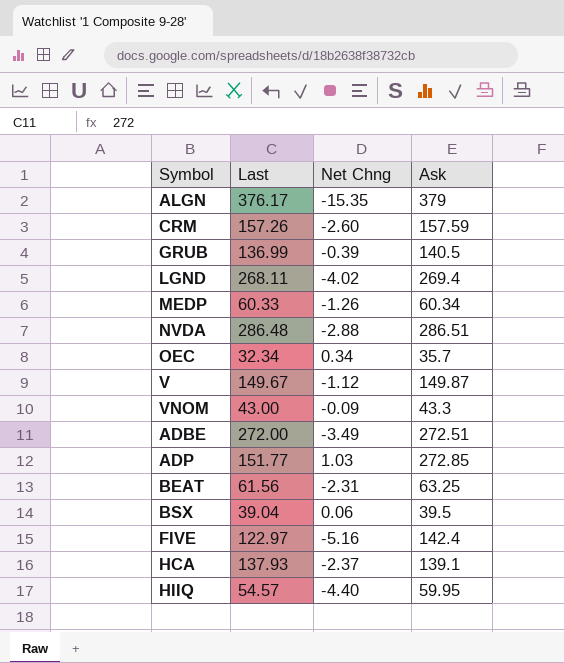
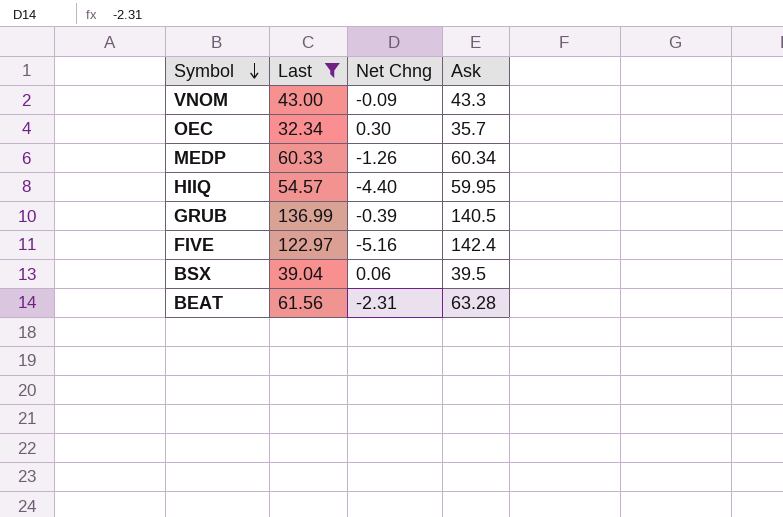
filter: none -> Last <= 136.99
row order: none -> Symbol descending
OEC | Net Chng: 0.34 -> 0.30
BEAT | Ask: 63.25 -> 63.28

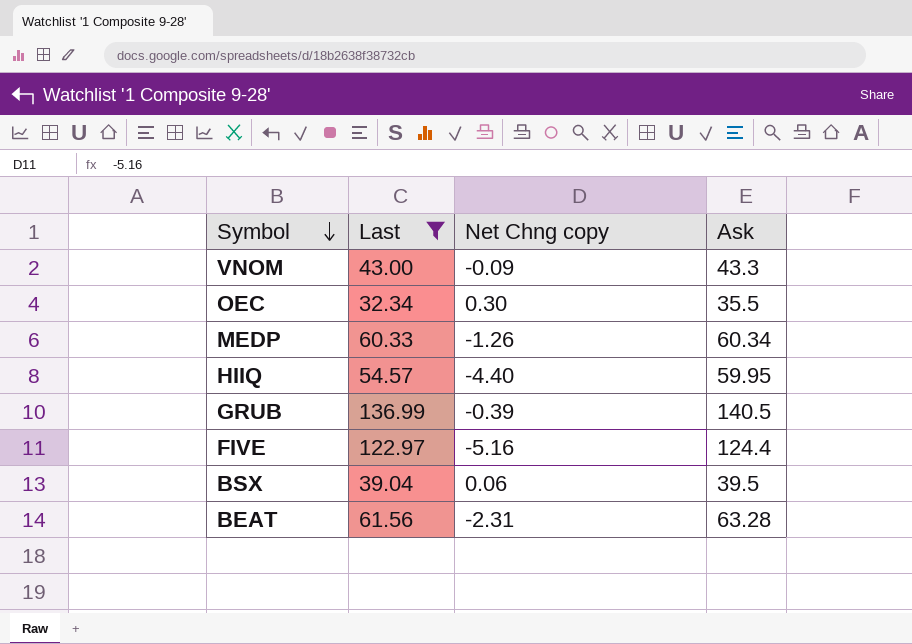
column name: Net Chng -> Net Chng copy
OEC | Ask: 35.7 -> 35.5
FIVE | Ask: 142.4 -> 124.4

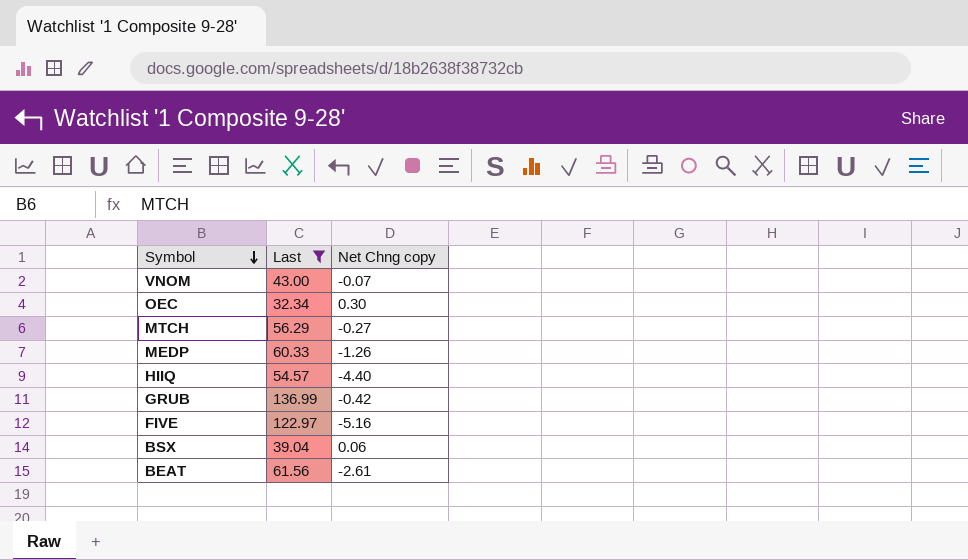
column Ask | position: 4 -> none
VNOM | Net Chng copy: -0.09 -> -0.07
row MTCH: none -> 56.29 | -0.27
GRUB | Net Chng copy: -0.39 -> -0.42
BEAT | Net Chng copy: -2.31 -> -2.61

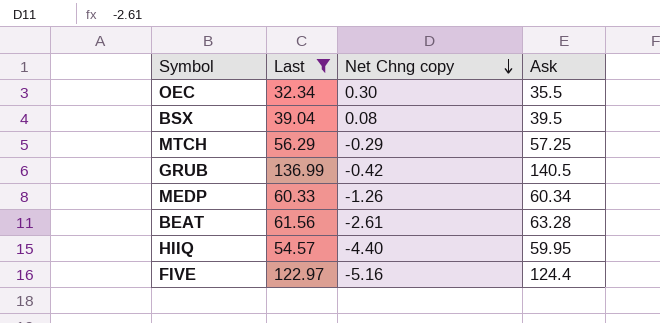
row order: Symbol descending -> Net Chng copy descending
column Ask | position: none -> 4
row VNOM: 43.00 | -0.07 -> none
BSX | Net Chng copy: 0.06 -> 0.08
MTCH | Net Chng copy: -0.27 -> -0.29

